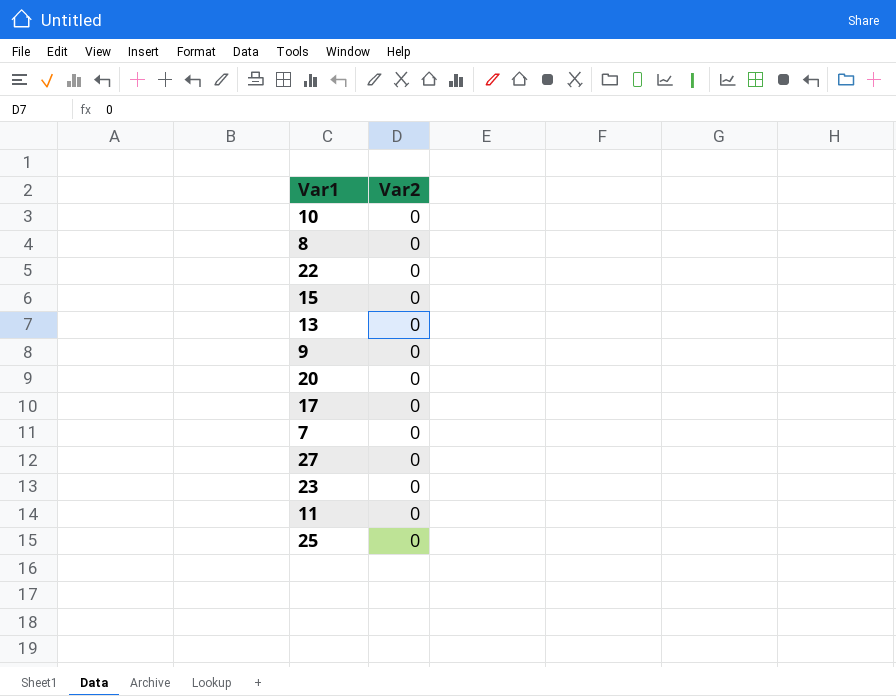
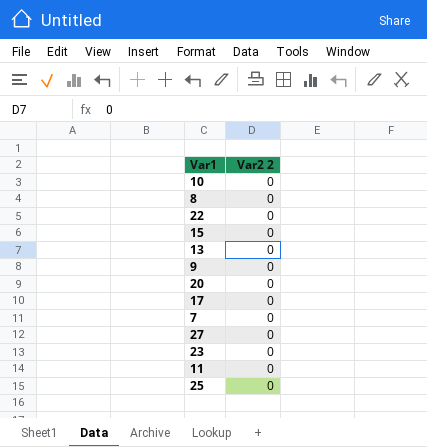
column name: Var2 -> Var2 2

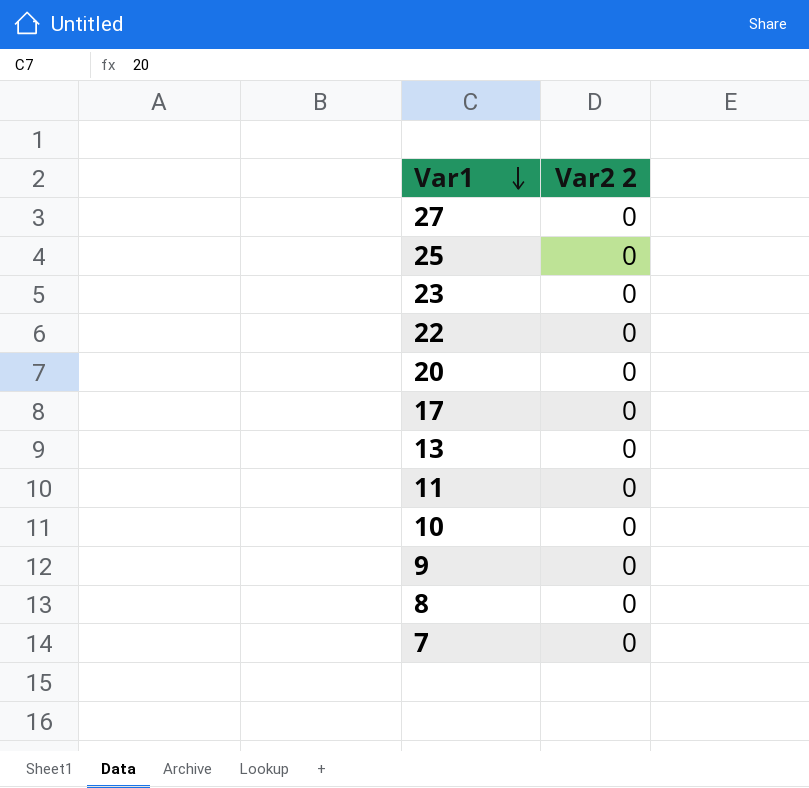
row order: none -> Var1 descending
row 15: 0 -> none

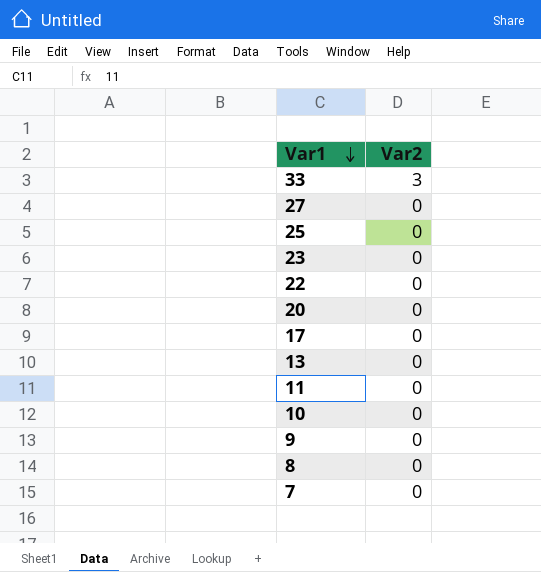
column name: Var2 2 -> Var2
row 33: none -> 3

